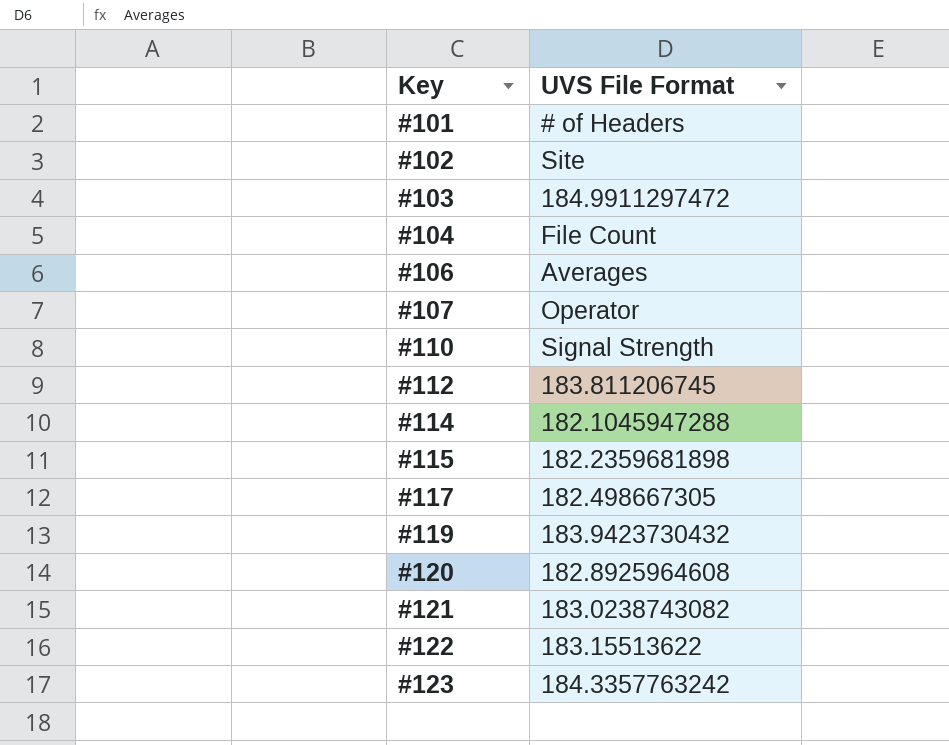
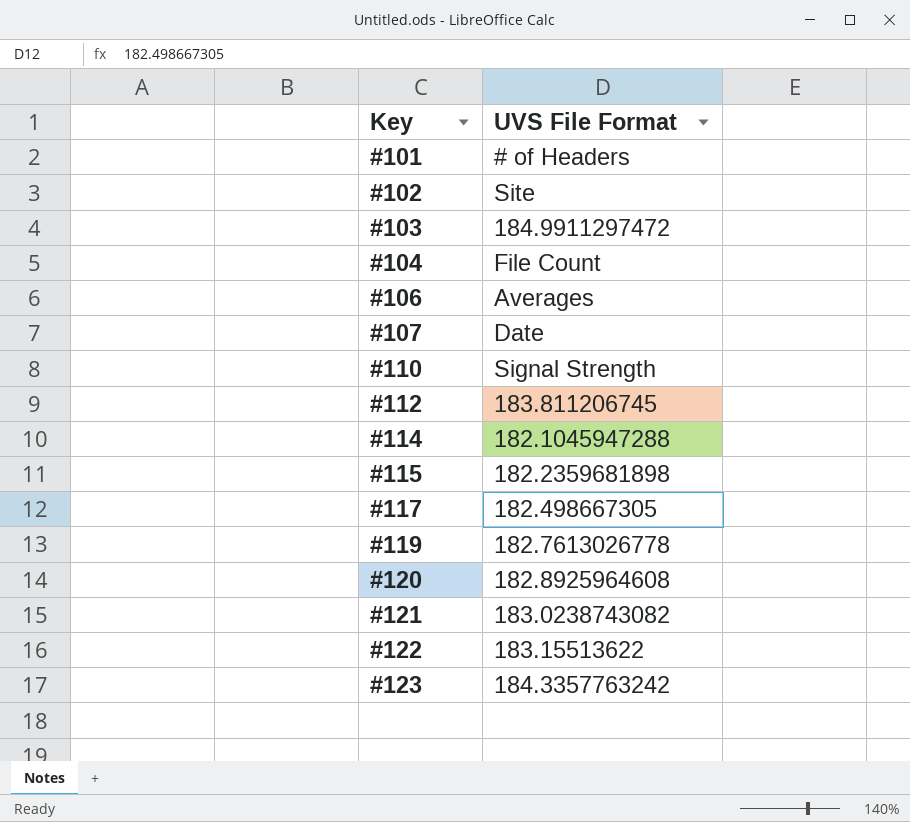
#107 | UVS File Format: Operator -> Date
#119 | UVS File Format: 183.9423730432 -> 182.7613026778

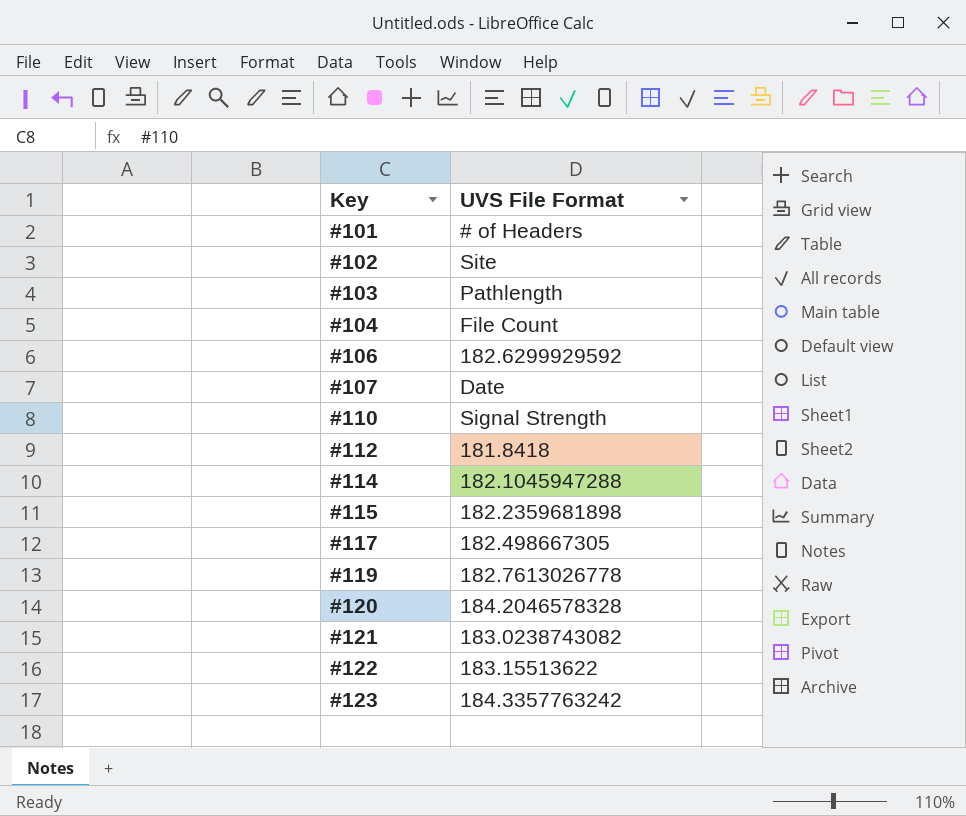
#103 | UVS File Format: 184.9911297472 -> Pathlength
#106 | UVS File Format: Averages -> 182.6299929592
#112 | UVS File Format: 183.811206745 -> 181.8418
#120 | UVS File Format: 182.8925964608 -> 184.2046578328

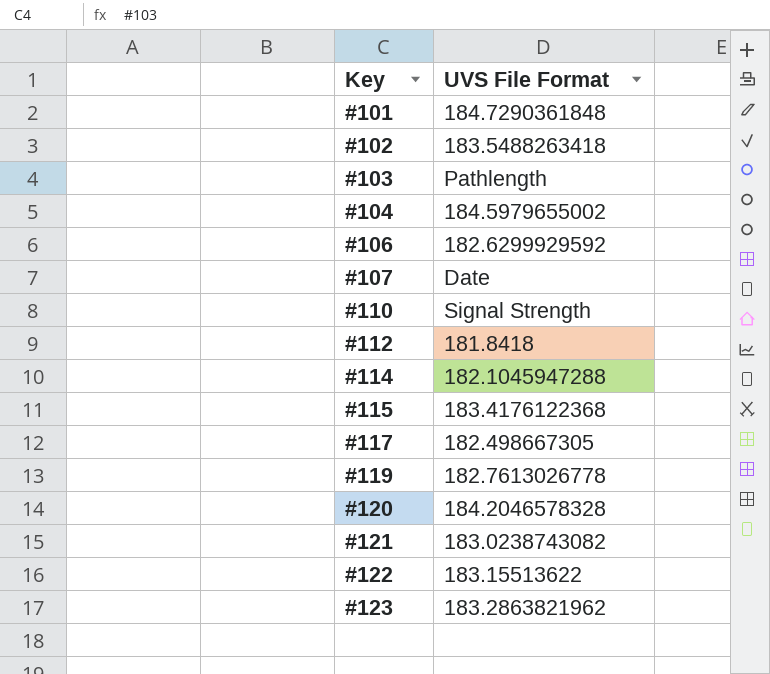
#101 | UVS File Format: # of Headers -> 184.7290361848
#102 | UVS File Format: Site -> 183.5488263418
#104 | UVS File Format: File Count -> 184.5979655002
#115 | UVS File Format: 182.2359681898 -> 183.4176122368
#123 | UVS File Format: 184.3357763242 -> 183.2863821962

